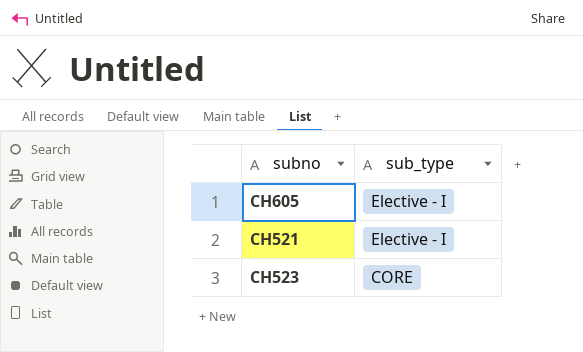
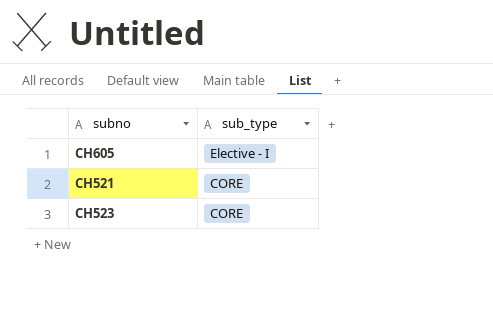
CH521 | sub_type: Elective - I -> CORE

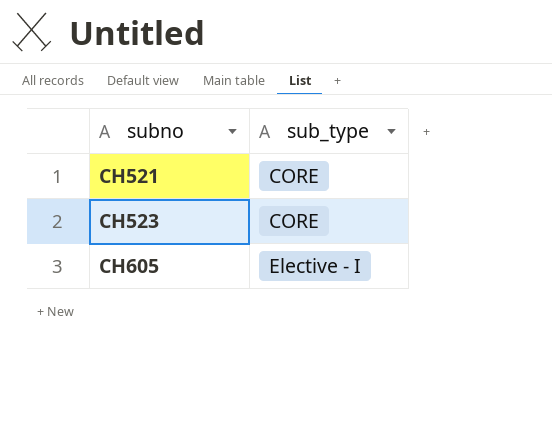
row order: sub_type descending -> subno ascending

